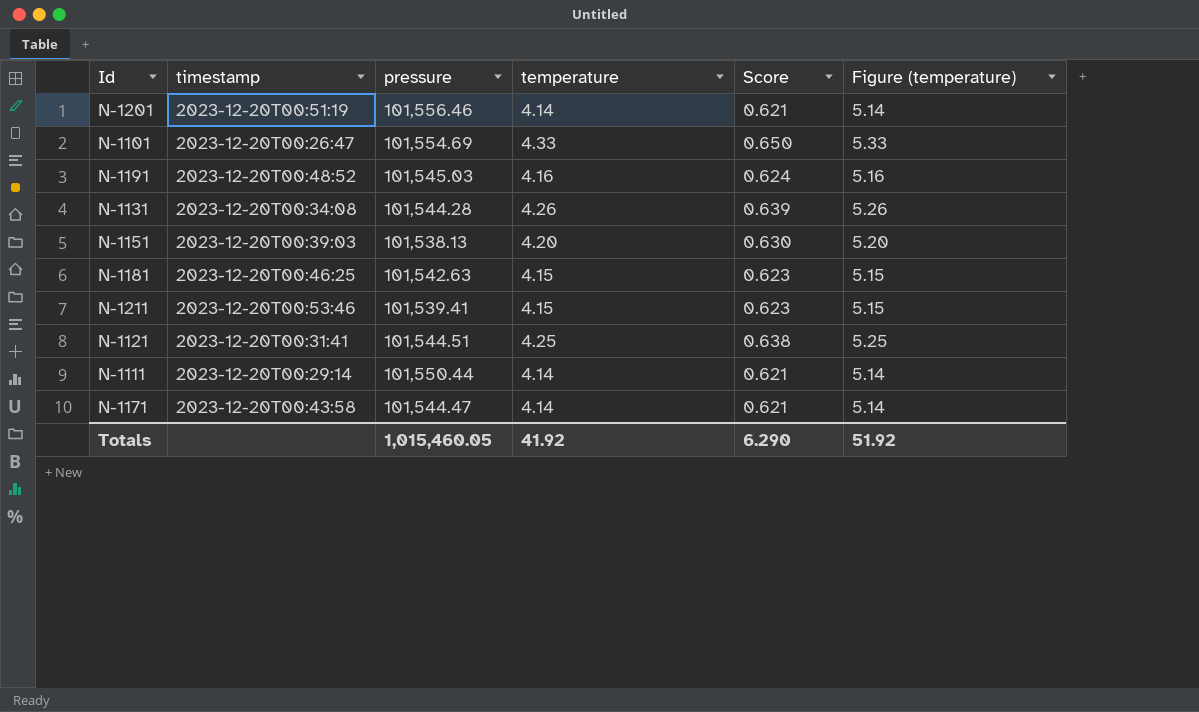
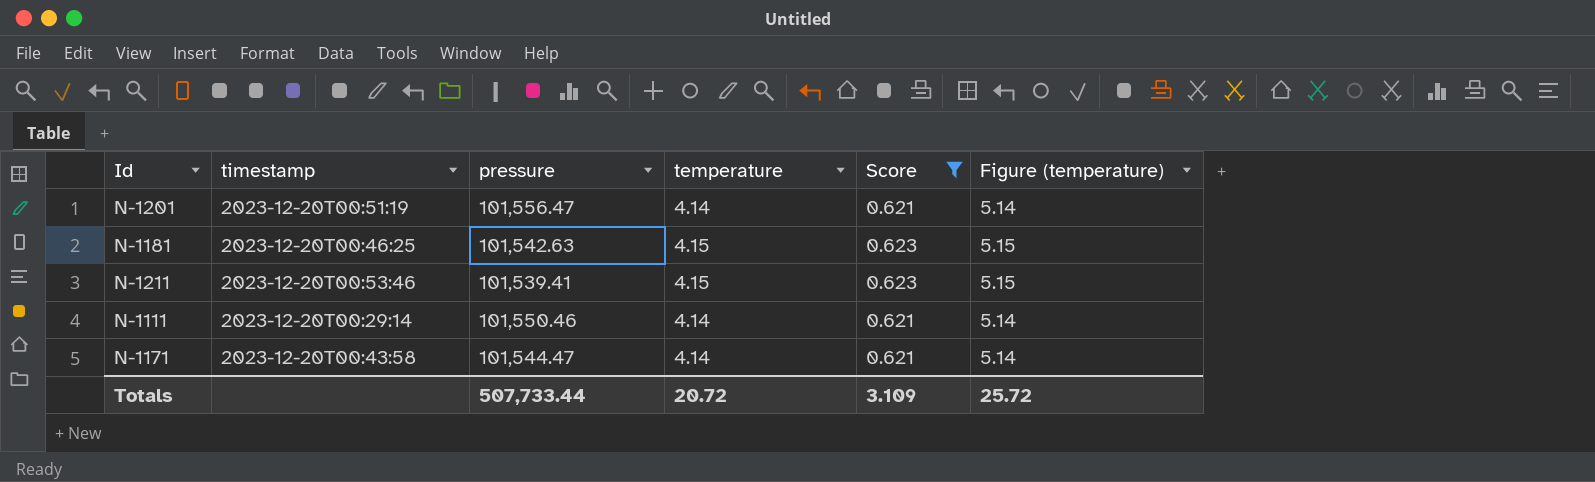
filter: none -> Score <= 0.623
N-1201 | pressure: 101,556.46 -> 101,556.47
N-1111 | pressure: 101,550.44 -> 101,550.46
Totals | pressure: 1,015,460.05 -> 507,733.44
Totals | temperature: 41.92 -> 20.72
Totals | Score: 6.290 -> 3.109
Totals | Figure (temperature): 51.92 -> 25.72

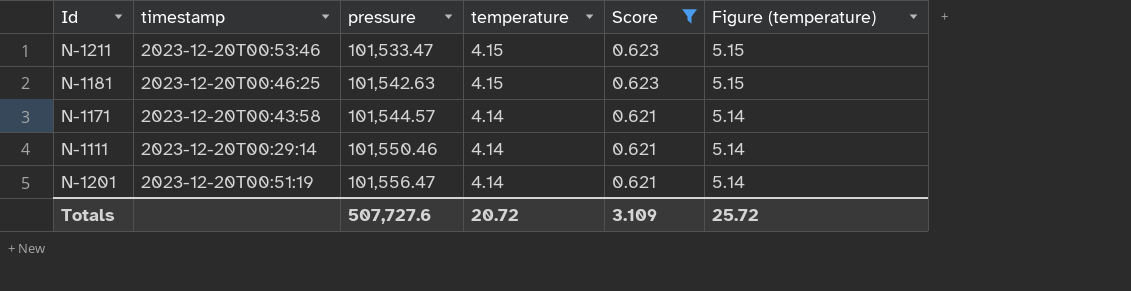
row order: none -> pressure ascending
N-1211 | pressure: 101,539.41 -> 101,533.47
N-1171 | pressure: 101,544.47 -> 101,544.57
Totals | pressure: 507,733.44 -> 507,727.6

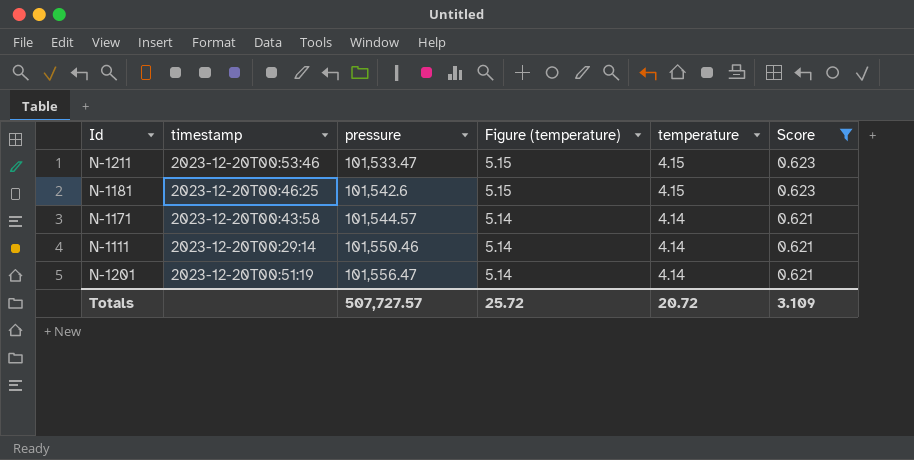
column Figure (temperature) | position: 6 -> 4
N-1181 | pressure: 101,542.63 -> 101,542.6
Totals | pressure: 507,727.6 -> 507,727.57

